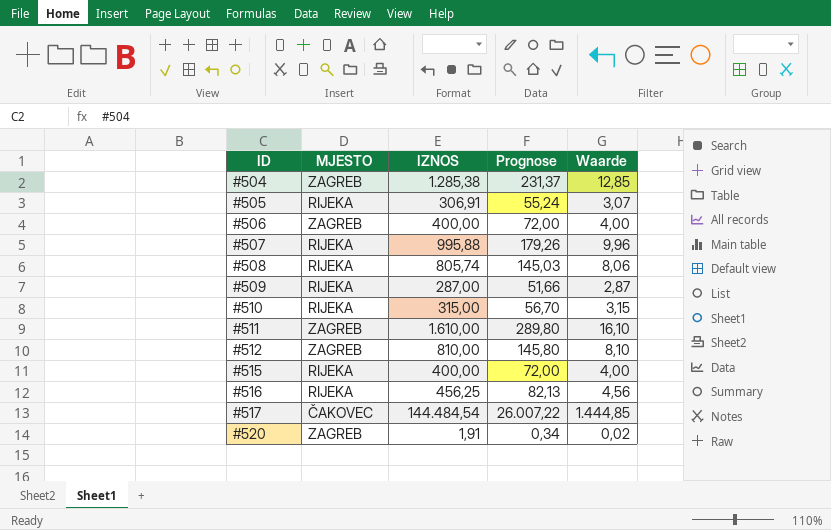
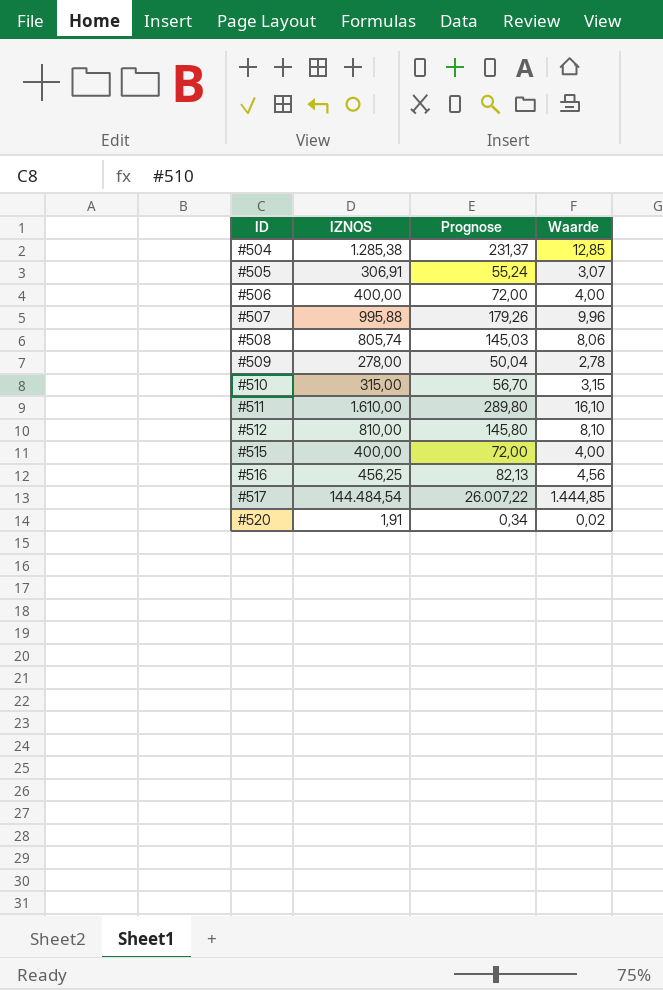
column MJESTO | position: 2 -> none
#509 | IZNOS: 287,00 -> 278,00
#509 | Prognose: 51,66 -> 50,04
#509 | Waarde: 2,87 -> 2,78

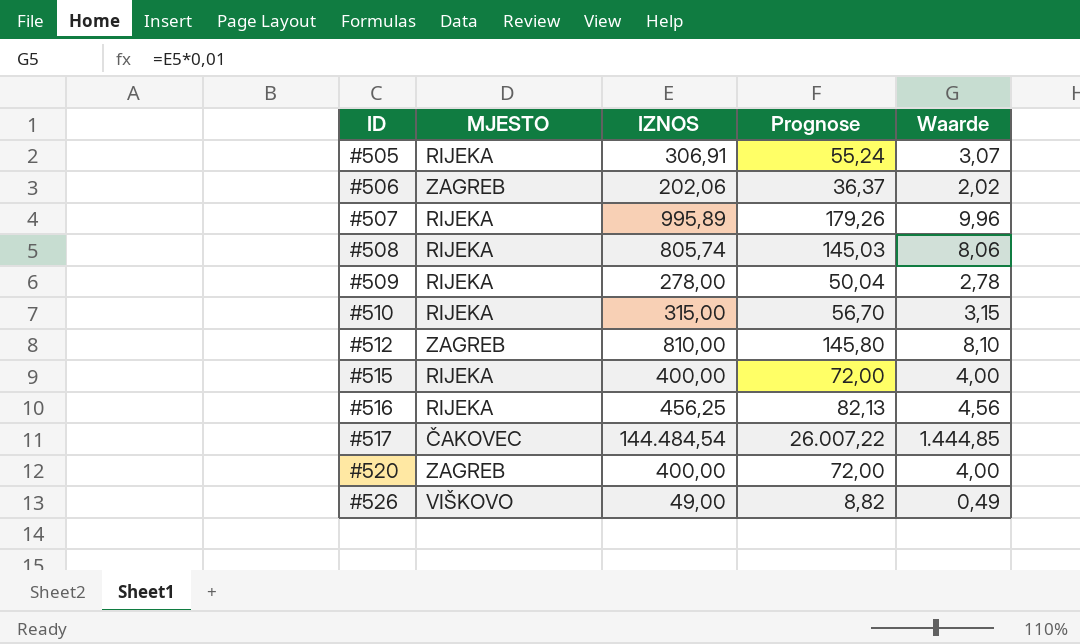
column MJESTO | position: none -> 2
row #504: 1.285,38 | 231,37 | 12,85 -> none
row #511: 1.610,00 | 289,80 | 16,10 -> none
#506 | IZNOS: 400,00 -> 202,06
#506 | Prognose: 72,00 -> 36,37
#506 | Waarde: 4,00 -> 2,02
#507 | IZNOS: 995,88 -> 995,89
#520 | IZNOS: 1,91 -> 400,00
#520 | Prognose: 0,34 -> 72,00
#520 | Waarde: 0,02 -> 4,00
row #526: none -> VIŠKOVO | 49,00 | 8,82 | 0,49

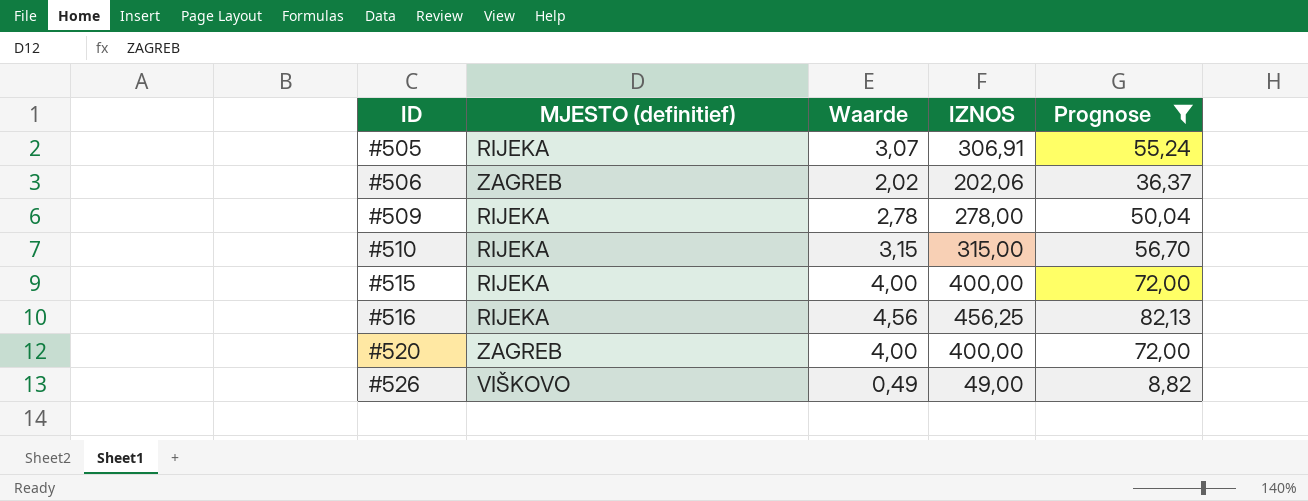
filter: none -> Prognose <= 82,13
column name: MJESTO -> MJESTO (definitief)
column Waarde | position: 5 -> 3

